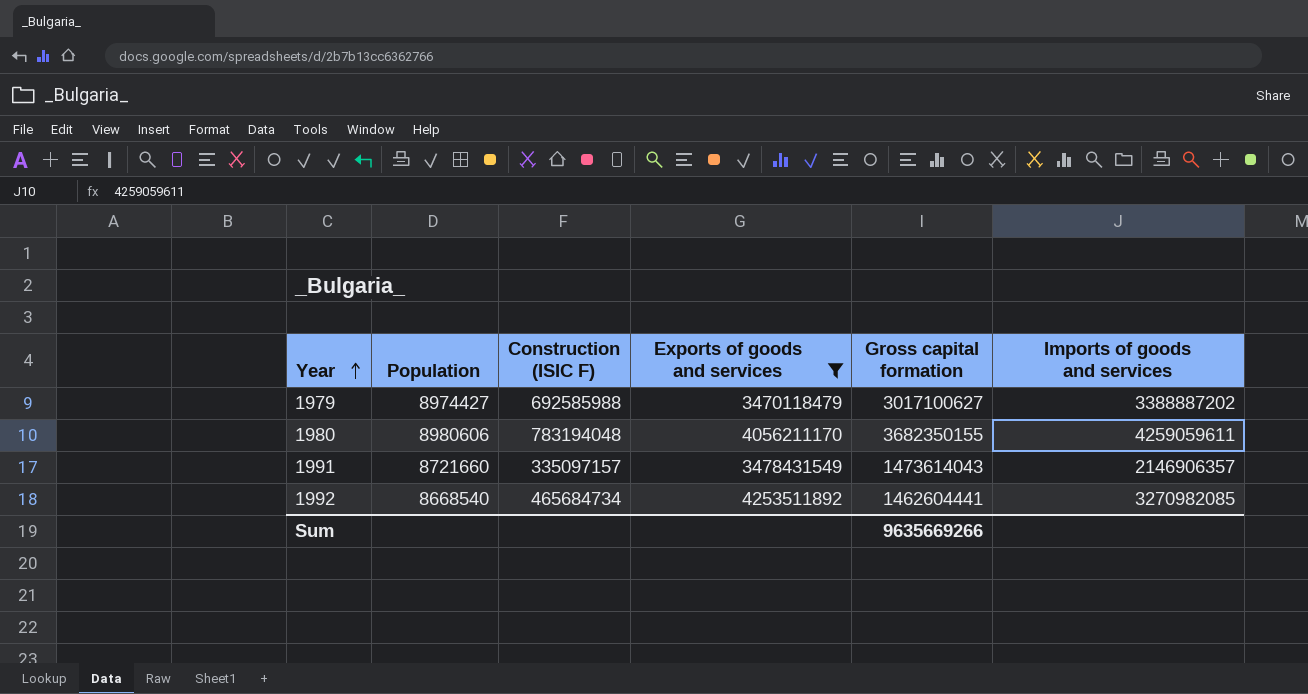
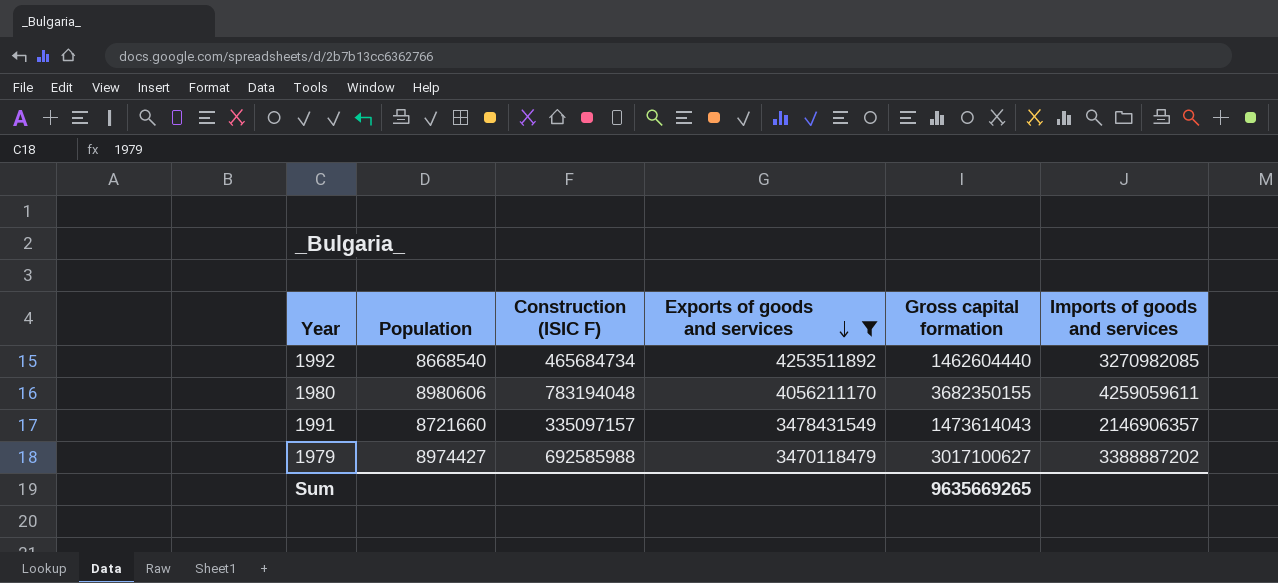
row order: Year ascending -> Exports of goods and services descending
1992 | Gross capital formation: 1462604441 -> 1462604440
Sum | Gross capital formation: 9635669266 -> 9635669265

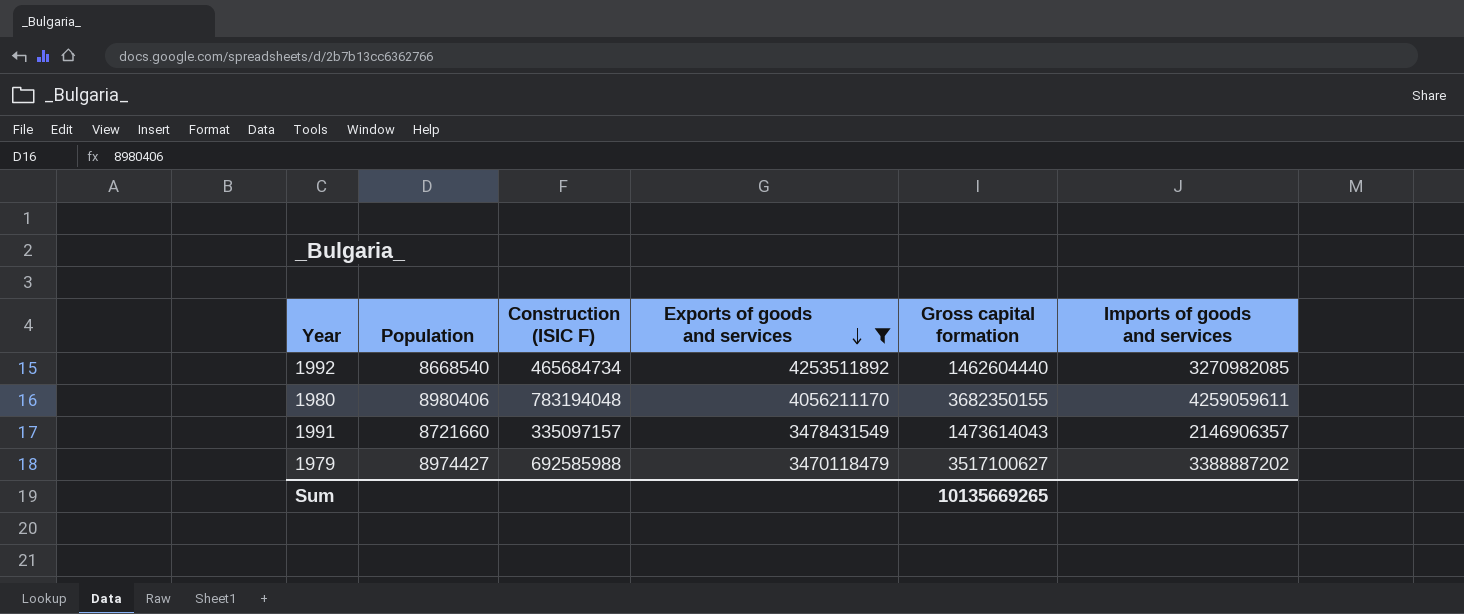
1980 | Population: 8980606 -> 8980406
1979 | Gross capital formation: 3017100627 -> 3517100627
Sum | Gross capital formation: 9635669265 -> 10135669265

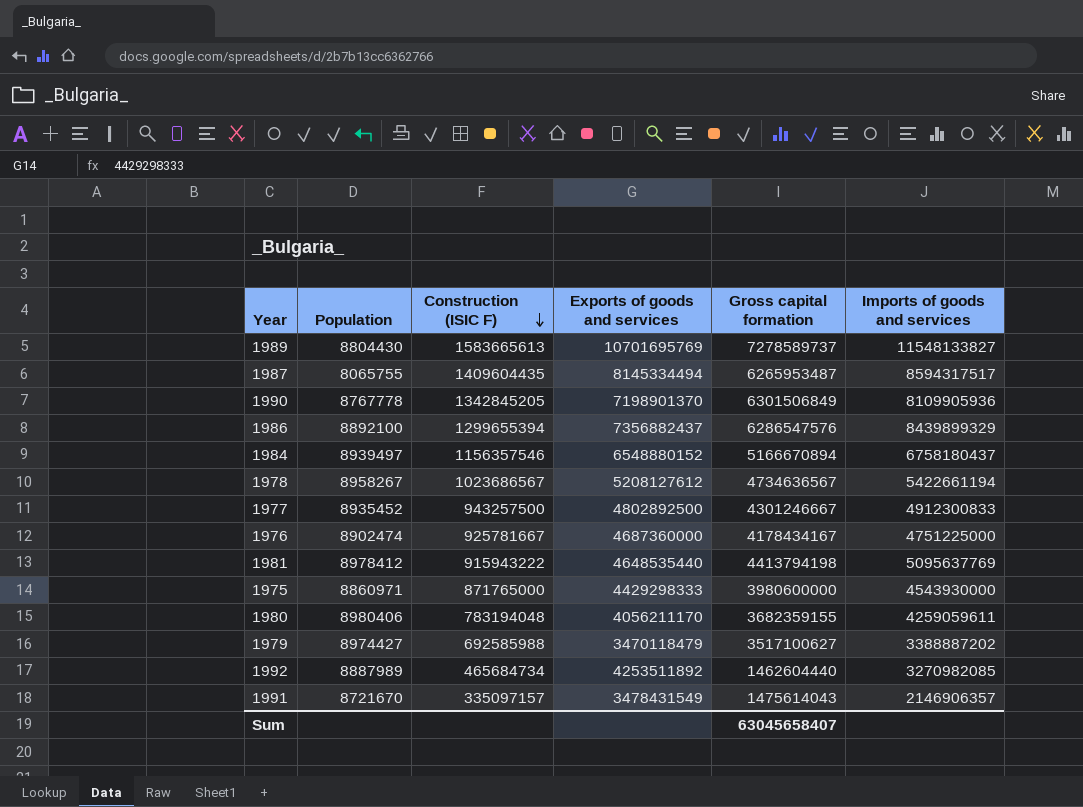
filter: Exports of goods and services <= 4253511892 -> none
row order: Exports of goods and services descending -> Construction (ISIC F) descending
1980 | Gross capital formation: 3682350155 -> 3682359155
1992 | Population: 8668540 -> 8887989
1991 | Population: 8721660 -> 8721670
1991 | Gross capital formation: 1473614043 -> 1475614043
Sum | Gross capital formation: 10135669265 -> 63045658407

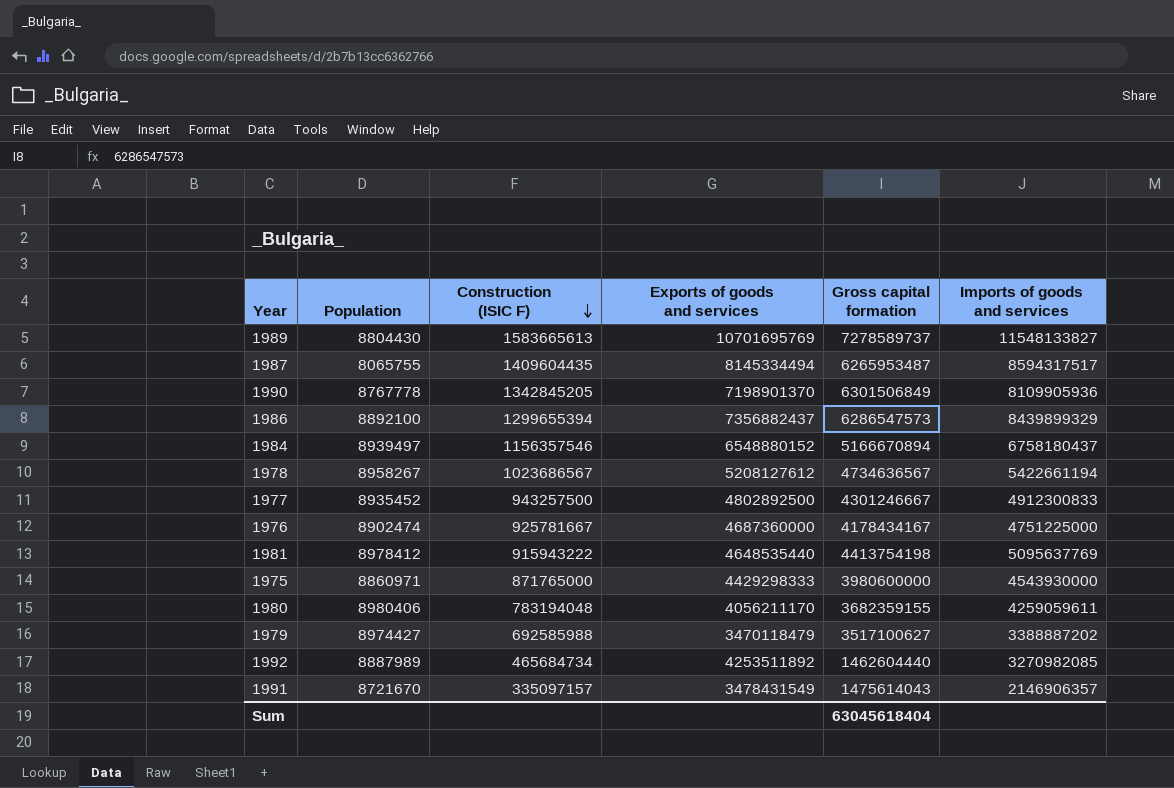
1986 | Gross capital formation: 6286547576 -> 6286547573
1981 | Gross capital formation: 4413794198 -> 4413754198
Sum | Gross capital formation: 63045658407 -> 63045618404

